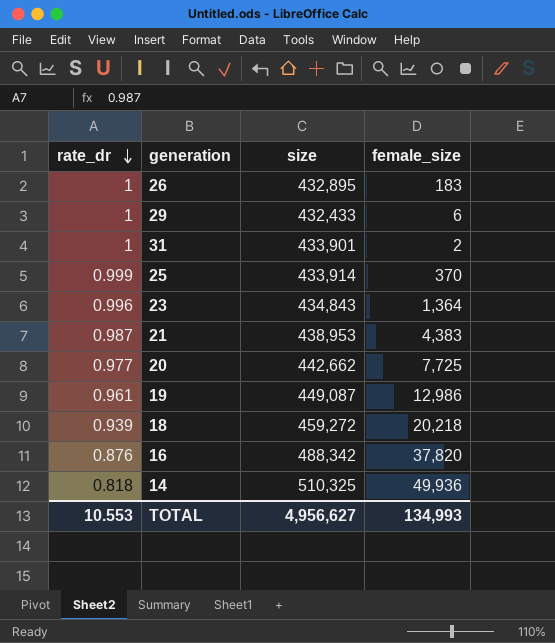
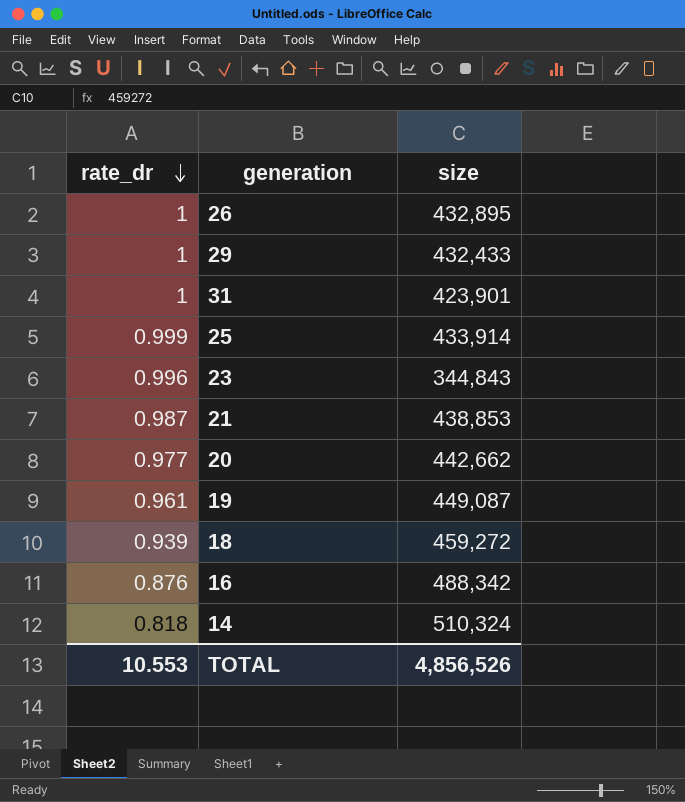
column female_size | position: 4 -> none
31 | size: 433,901 -> 423,901
23 | size: 434,843 -> 344,843
21 | size: 438,953 -> 438,853
14 | size: 510,325 -> 510,324
TOTAL | size: 4,956,627 -> 4,856,526

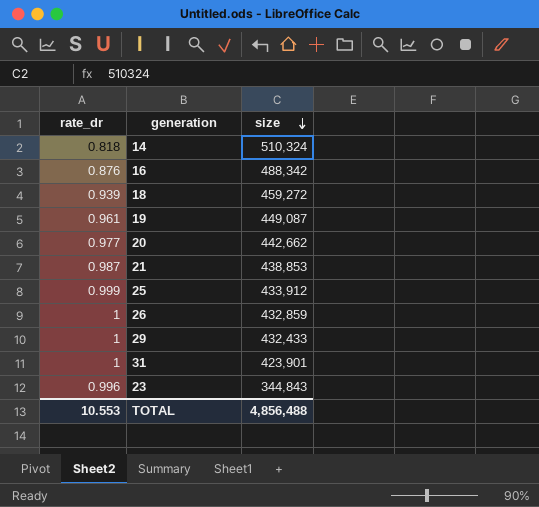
row order: rate_dr descending -> size descending
25 | size: 433,914 -> 433,912
26 | size: 432,895 -> 432,859
TOTAL | size: 4,856,526 -> 4,856,488

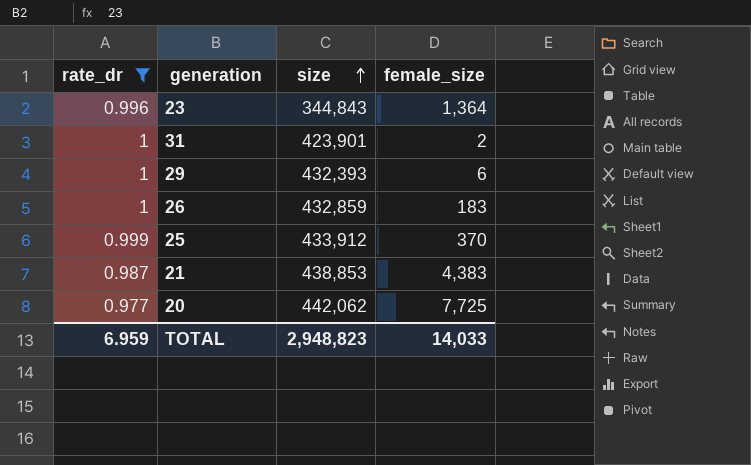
filter: none -> rate_dr >= 0.977
row order: size descending -> size ascending
column female_size | position: none -> 4
29 | size: 432,433 -> 432,393
20 | size: 442,662 -> 442,062
TOTAL | rate_dr: 10.553 -> 6.959
TOTAL | size: 4,856,488 -> 2,948,823

